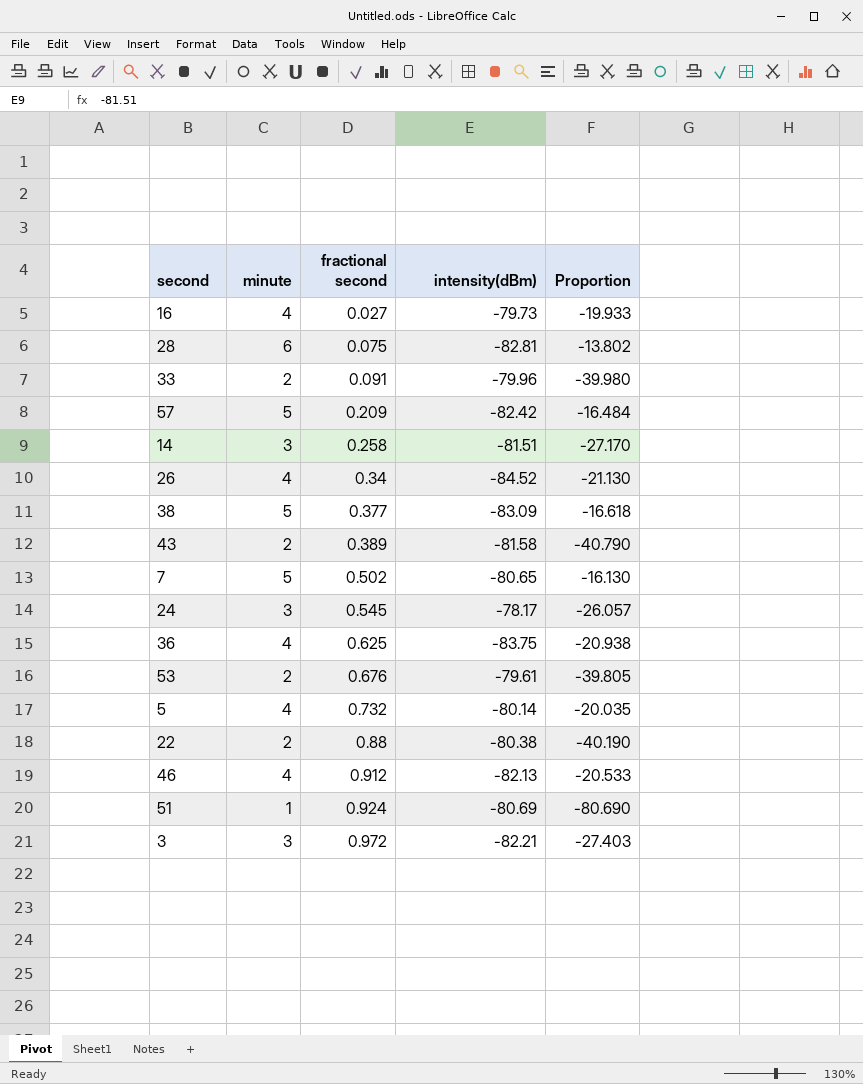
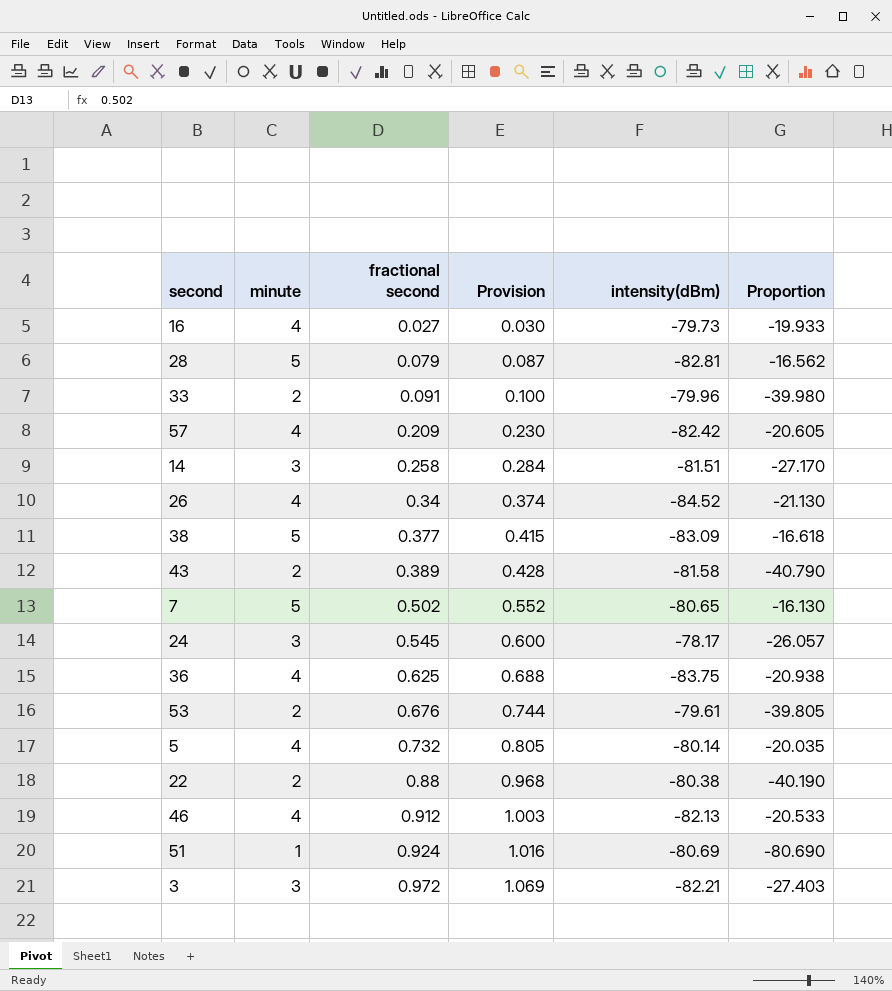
column Provision | formula: none -> [fractional second] * 1.1
28 | minute: 6 -> 5
28 | fractional second: 0.075 -> 0.079
28 | Proportion: -13.802 -> -16.562
57 | minute: 5 -> 4
57 | Proportion: -16.484 -> -20.605

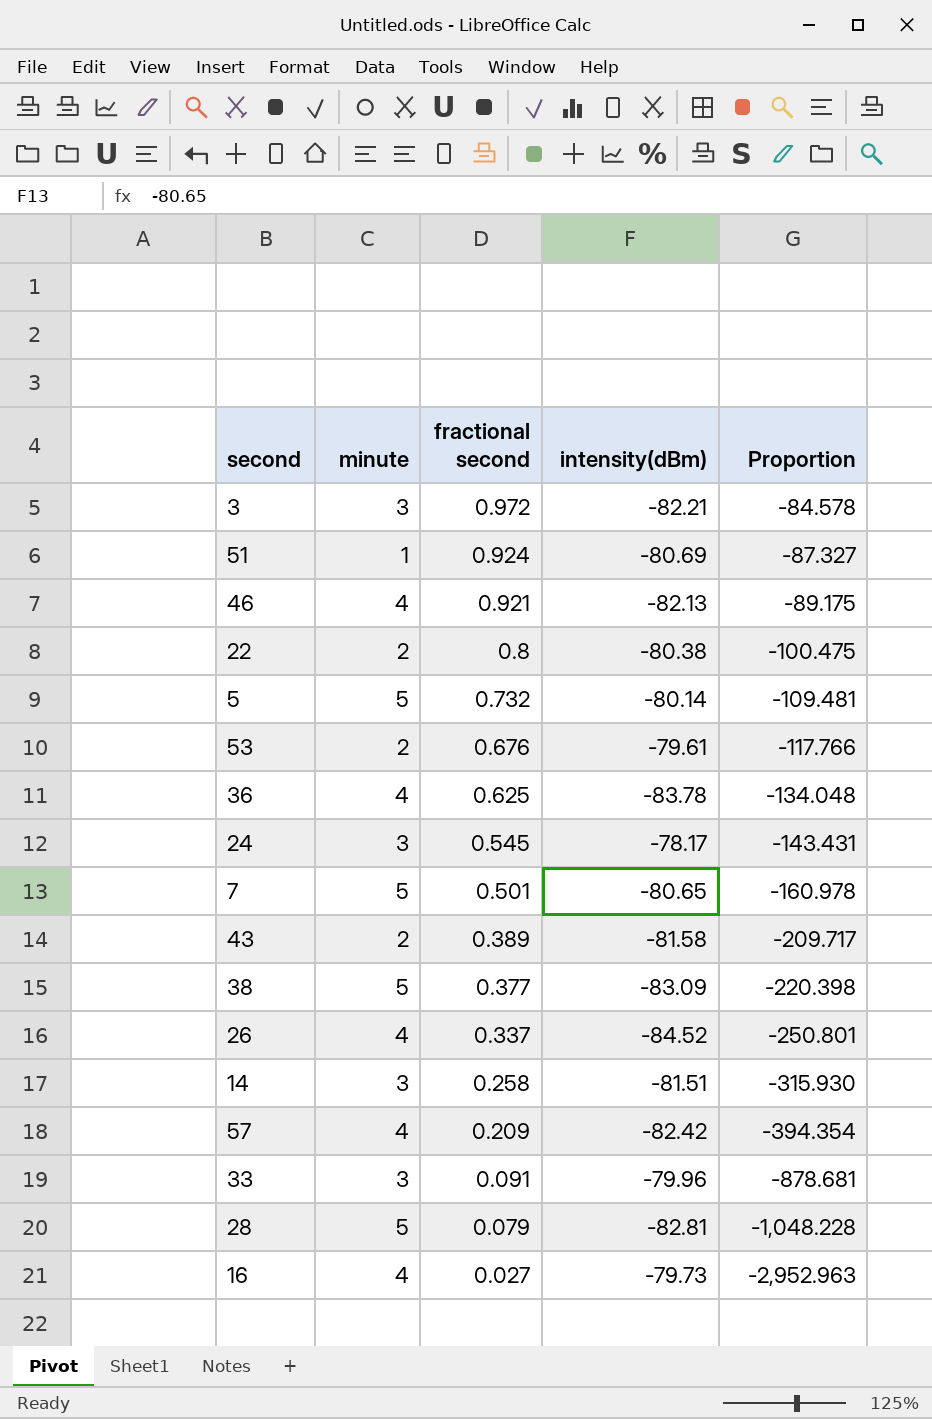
row order: fractional second ascending -> fractional second descending
column Provision | formula: [fractional second] * 1.1 -> none
column Proportion | formula: [intensity(dBm)] / [minute] -> [intensity(dBm)] / [fractional second]
46 | fractional second: 0.912 -> 0.921
22 | fractional second: 0.88 -> 0.8
5 | minute: 4 -> 5
36 | intensity(dBm): -83.75 -> -83.78
7 | fractional second: 0.502 -> 0.501
26 | fractional second: 0.34 -> 0.337
33 | minute: 2 -> 3

